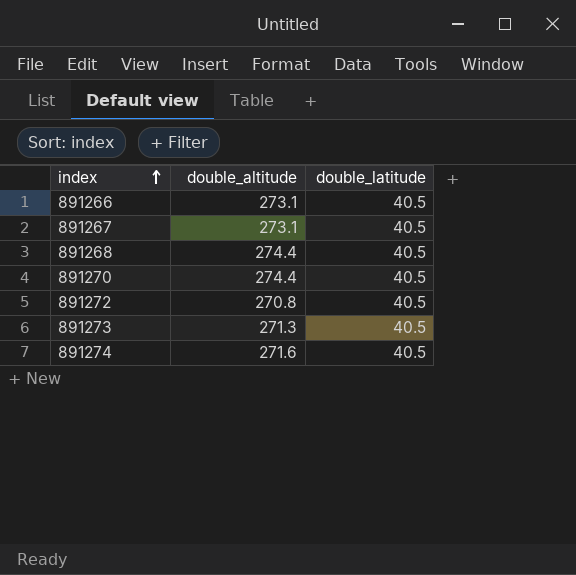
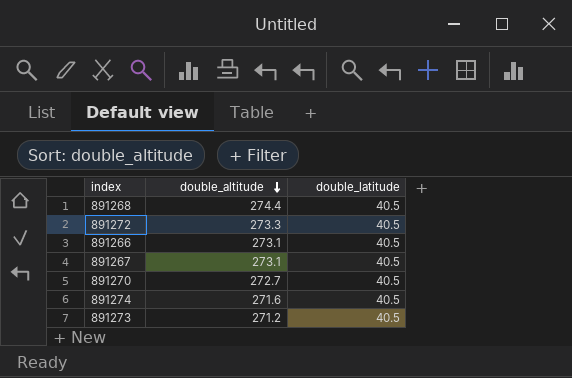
row order: index ascending -> double_altitude descending
891272 | double_altitude: 270.8 -> 273.3
891270 | double_altitude: 274.4 -> 272.7
891273 | double_altitude: 271.3 -> 271.2

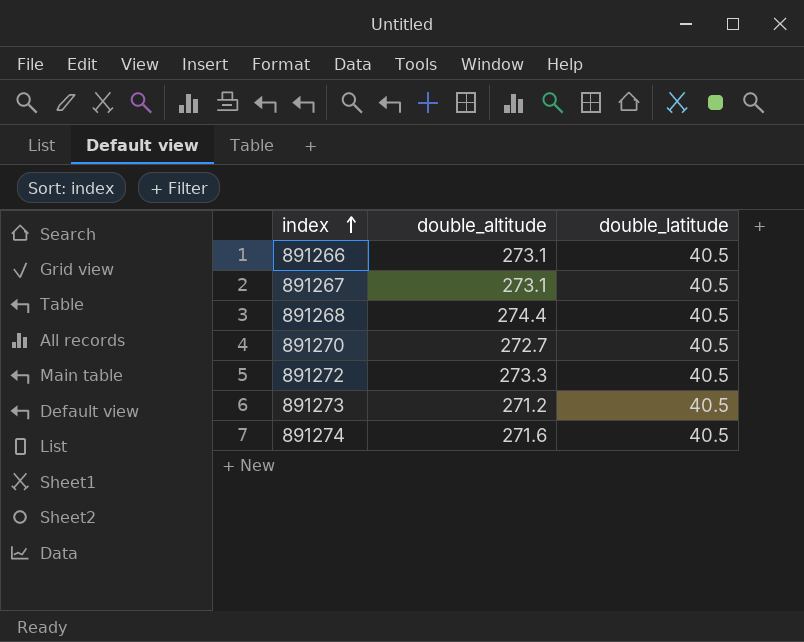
row order: double_altitude descending -> index ascending

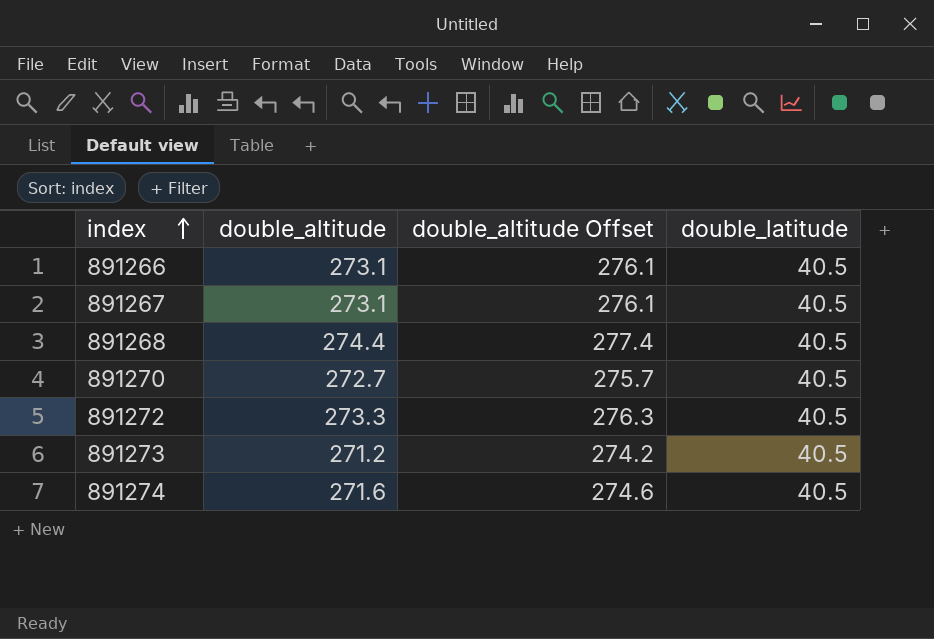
column double_altitude Offset | formula: none -> [double_altitude] + 3

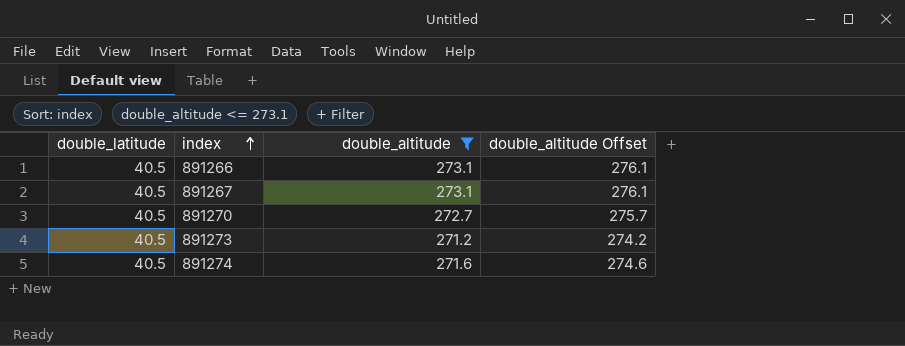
filter: none -> double_altitude <= 273.1
column double_latitude | position: 4 -> 1

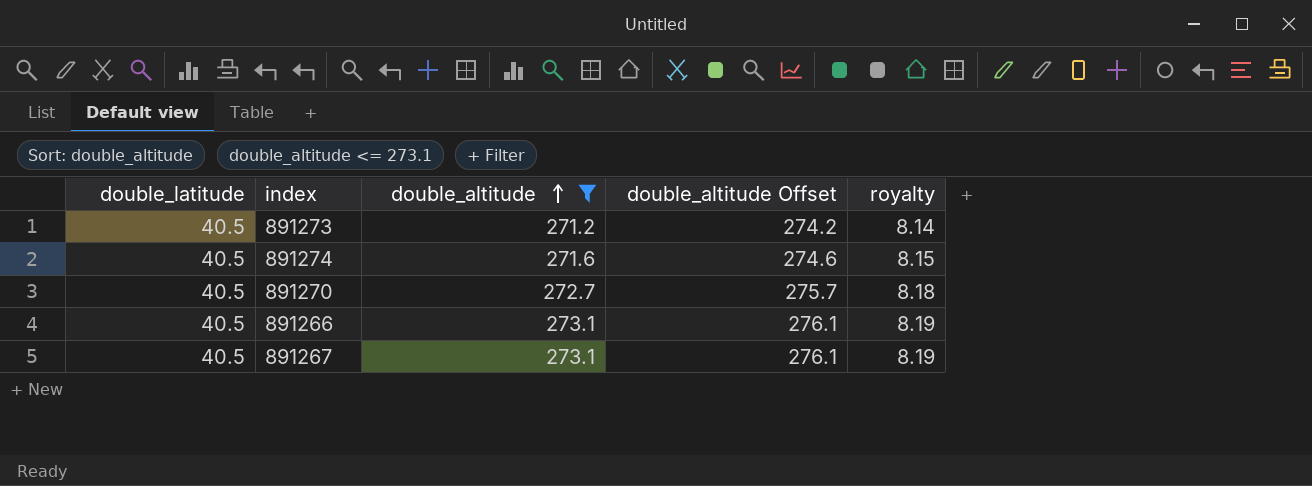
row order: index ascending -> double_altitude ascending
column royalty | formula: none -> [double_altitude] * 0.03

